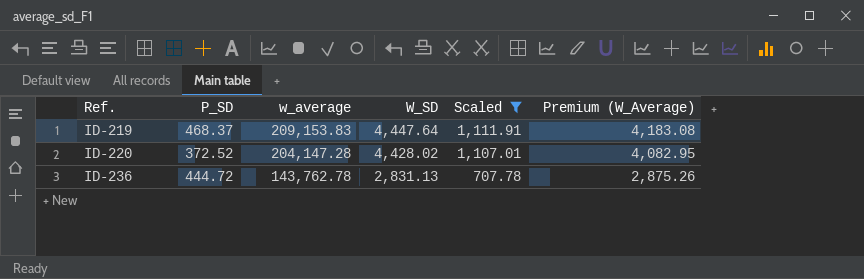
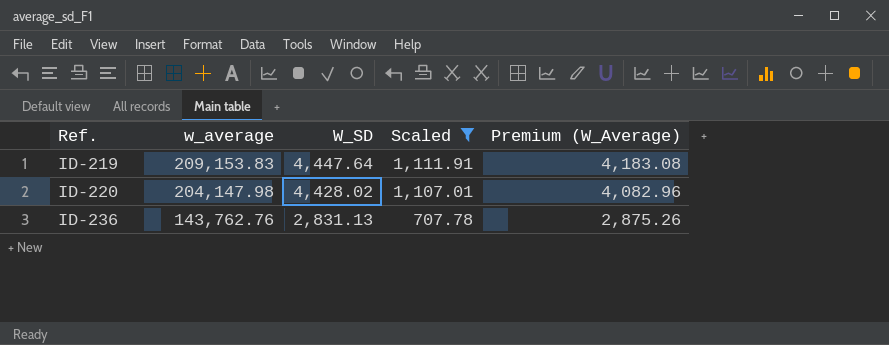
column P_SD | position: 2 -> none
ID-220 | w_average: 204,147.28 -> 204,147.98
ID-220 | Premium (W_Average): 4,082.95 -> 4,082.96
ID-236 | w_average: 143,762.78 -> 143,762.76

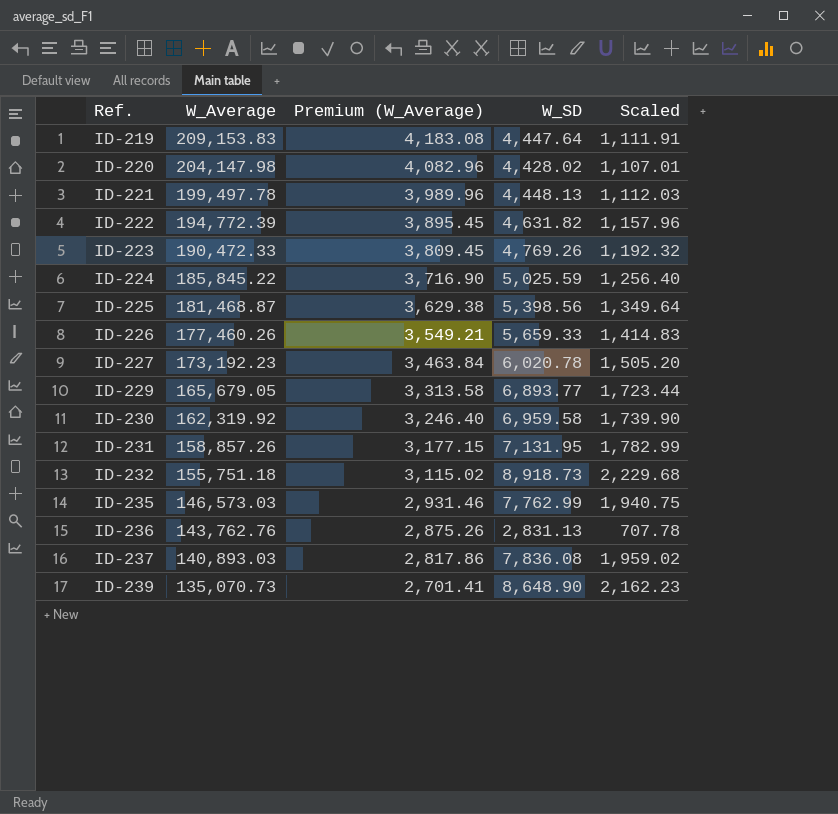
filter: Scaled <= 1,111.91 -> none
column name: w_average -> W_Average
column Premium (W_Average) | position: 5 -> 3

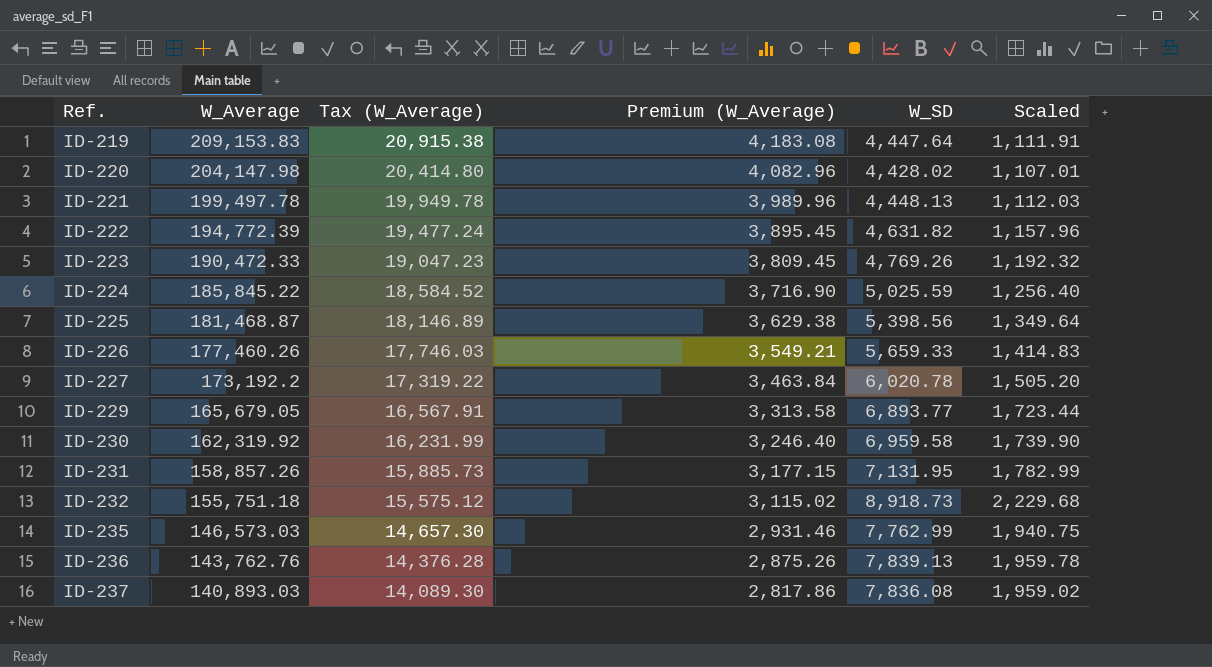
column Tax (W_Average) | formula: none -> [W_Average] * 0.1
row ID-239: 135,070.73 | 2,701.41 | 8,648.90 | 2,162.23 -> none
ID-227 | W_Average: 173,192.23 -> 173,192.2
ID-236 | W_SD: 2,831.13 -> 7,839.13
ID-236 | Scaled: 707.78 -> 1,959.78

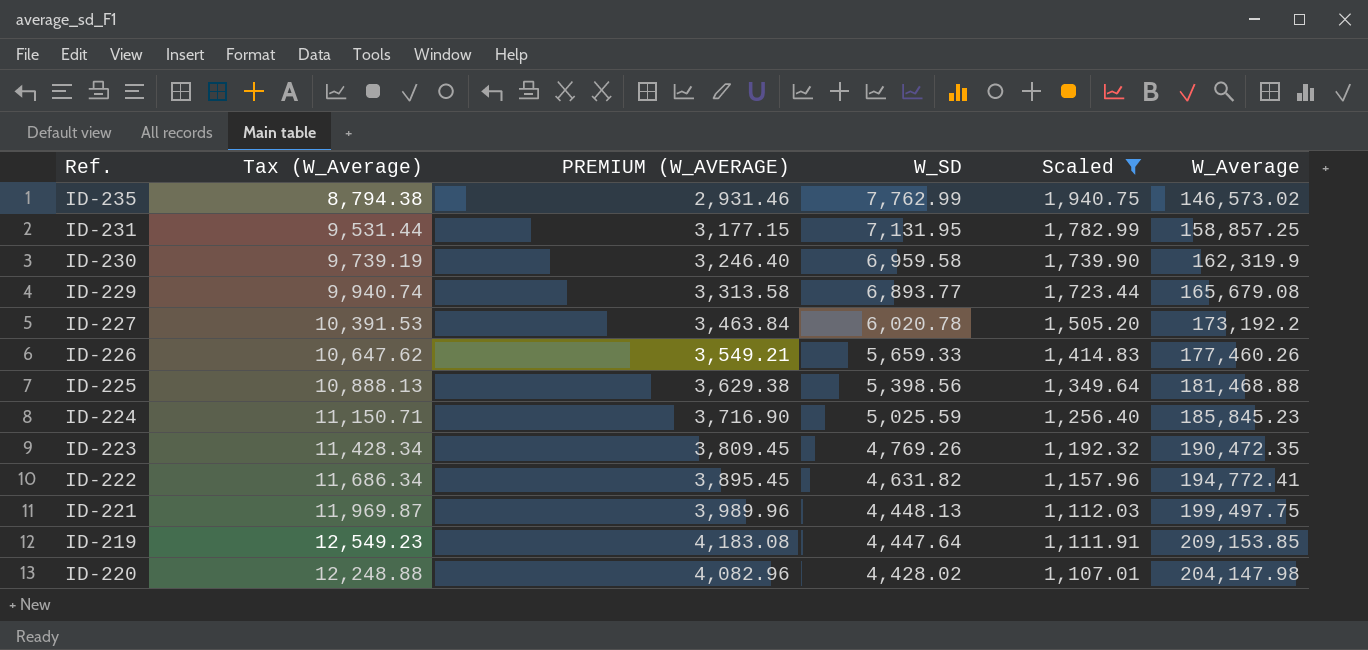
filter: none -> Scaled <= 1,940.75
row order: Ref. ascending -> W_SD descending
column Tax (W_Average) | formula: [W_Average] * 0.1 -> [W_Average] * 0.06
column name: Premium (W_Average) -> PREMIUM (W_AVERAGE)
column W_Average | position: 2 -> 6
ID-235 | W_Average: 146,573.03 -> 146,573.02
ID-231 | W_Average: 158,857.26 -> 158,857.25
ID-230 | W_Average: 162,319.92 -> 162,319.9
ID-229 | W_Average: 165,679.05 -> 165,679.08
ID-225 | W_Average: 181,468.87 -> 181,468.88
ID-224 | W_Average: 185,845.22 -> 185,845.23
ID-223 | W_Average: 190,472.33 -> 190,472.35
ID-222 | W_Average: 194,772.39 -> 194,772.41
ID-221 | W_Average: 199,497.78 -> 199,497.75
ID-219 | W_Average: 209,153.83 -> 209,153.85

